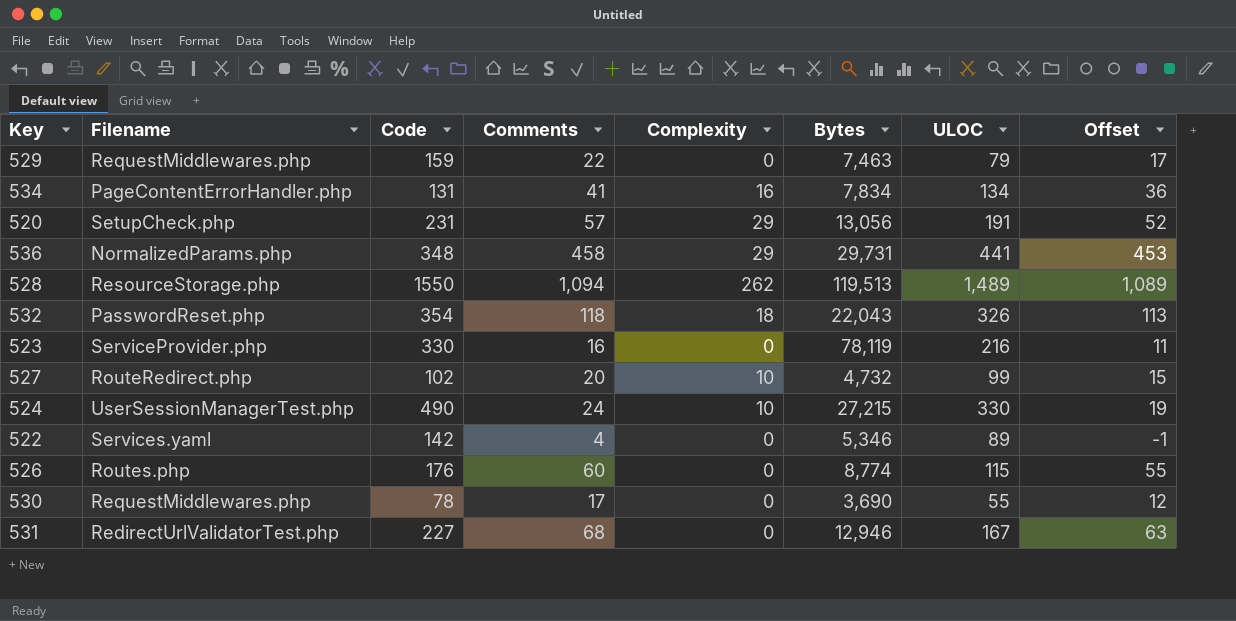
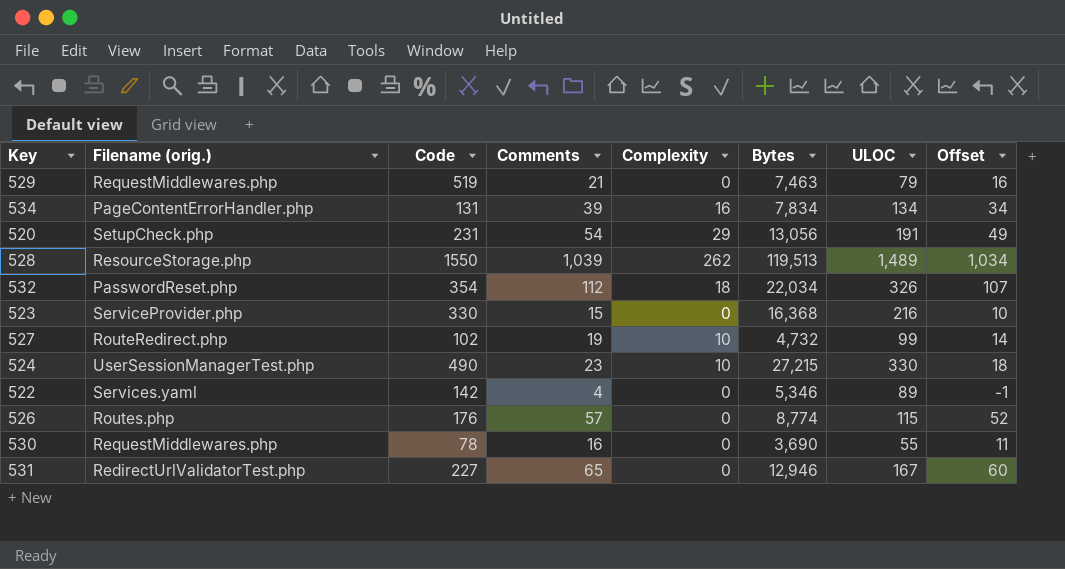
column name: Filename -> Filename (orig.)
row 536: NormalizedParams.php | 348 | 458 | 29 | 29,731 | 441 | 453 -> none
529 | Code: 159 -> 519
529 | Comments: 22 -> 21
529 | Offset: 17 -> 16
534 | Comments: 41 -> 39
534 | Offset: 36 -> 34
520 | Comments: 57 -> 54
520 | Offset: 52 -> 49
528 | Comments: 1,094 -> 1,039
528 | Offset: 1,089 -> 1,034
532 | Comments: 118 -> 112
532 | Bytes: 22,043 -> 22,034
532 | Offset: 113 -> 107
523 | Comments: 16 -> 15
523 | Bytes: 78,119 -> 16,368
523 | Offset: 11 -> 10
527 | Comments: 20 -> 19
527 | Offset: 15 -> 14
524 | Comments: 24 -> 23
524 | Offset: 19 -> 18
526 | Comments: 60 -> 57
526 | Offset: 55 -> 52
530 | Comments: 17 -> 16
530 | Offset: 12 -> 11
531 | Comments: 68 -> 65
531 | Offset: 63 -> 60

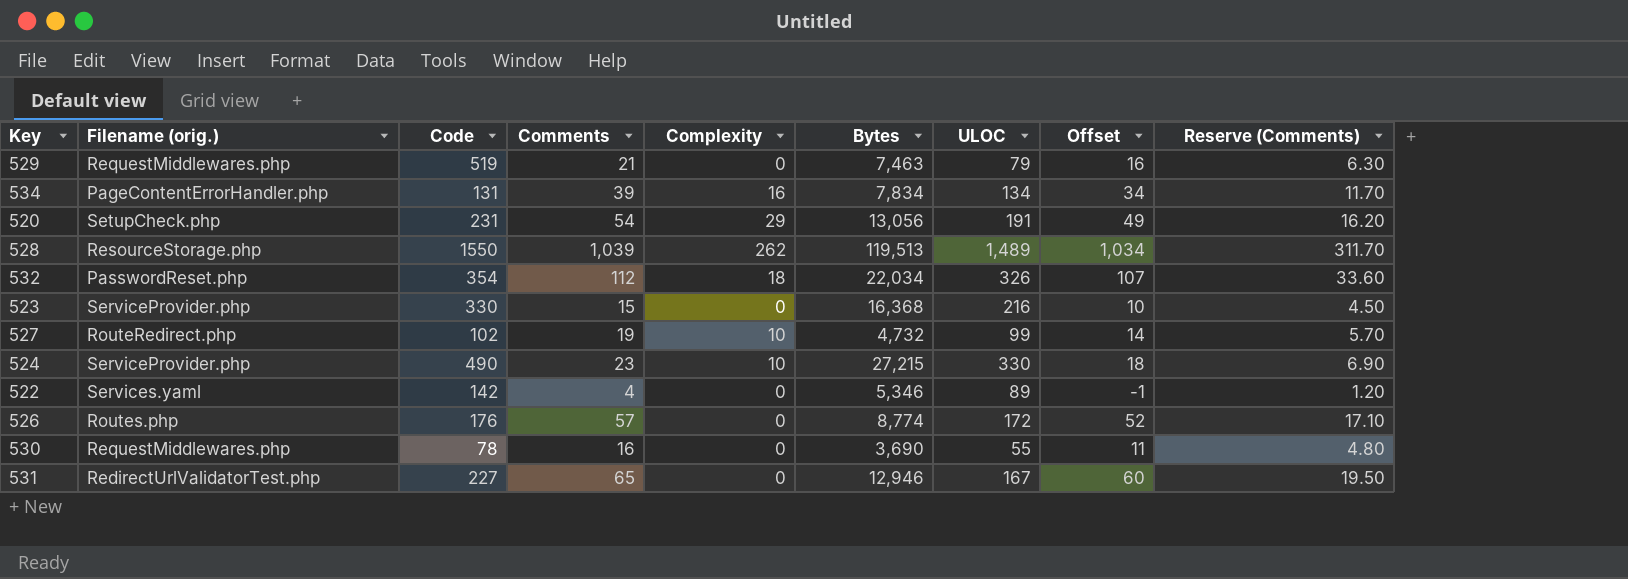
column Reserve (Comments) | formula: none -> [Comments] * 0.3
524 | Filename (orig.): UserSessionManagerTest.php -> ServiceProvider.php
526 | ULOC: 115 -> 172

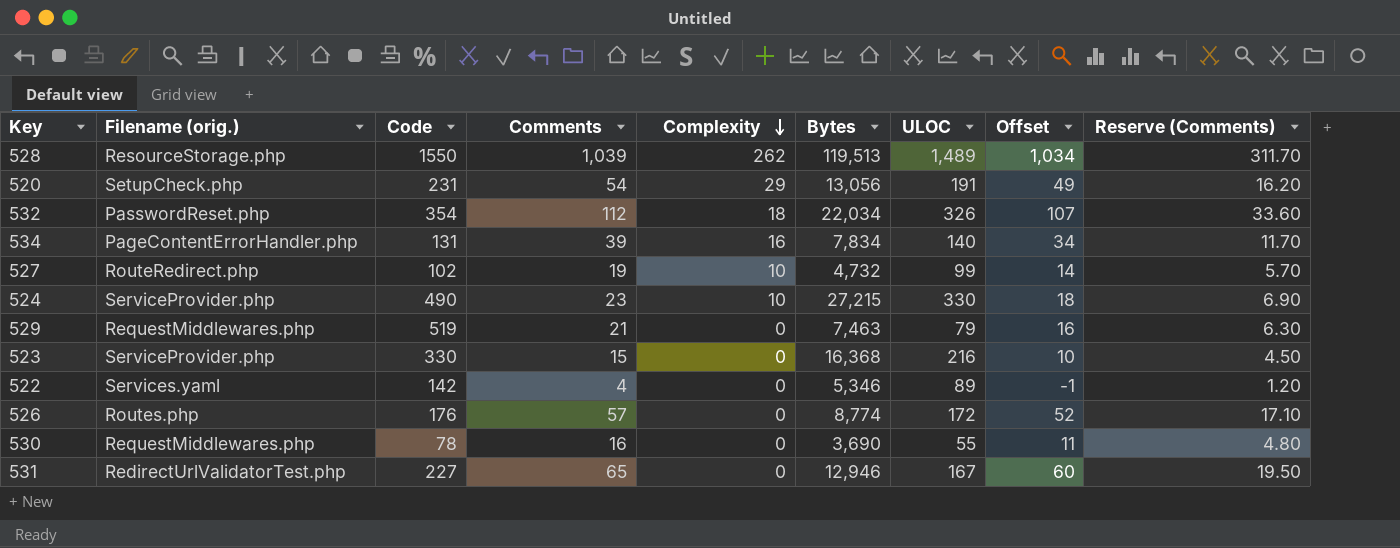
row order: none -> Complexity descending
534 | ULOC: 134 -> 140

